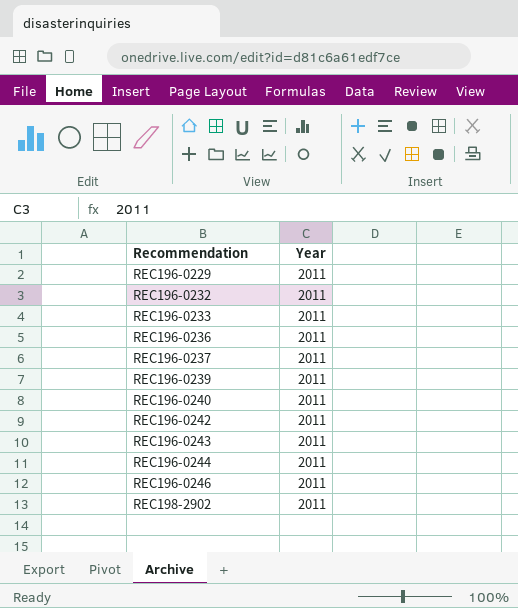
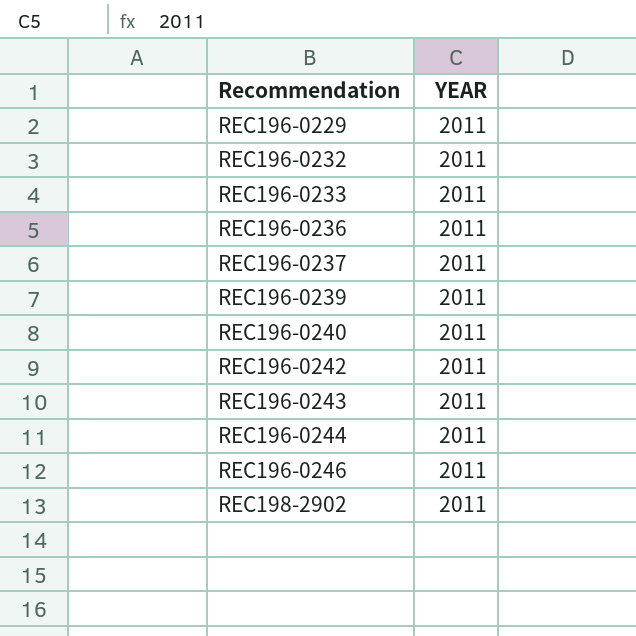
column name: Year -> YEAR

